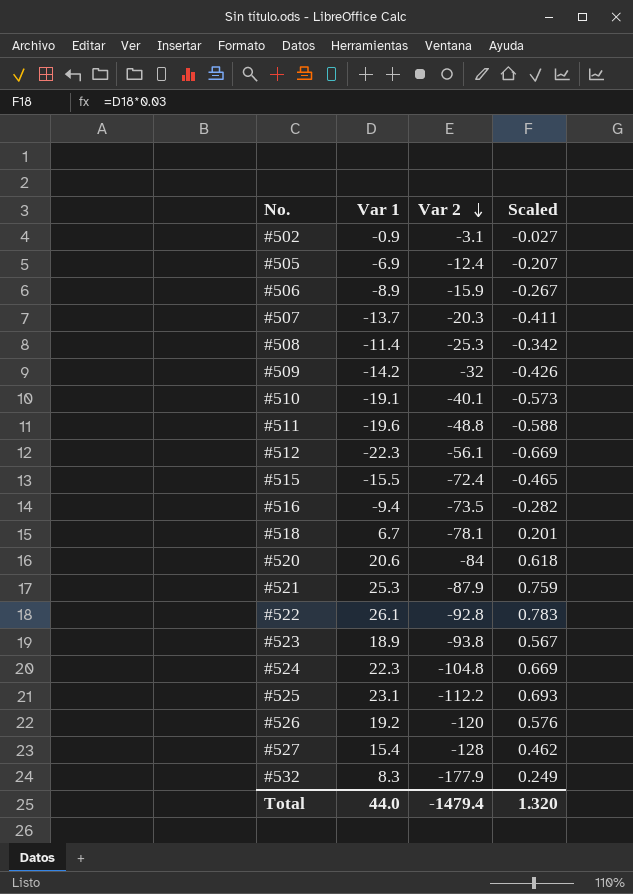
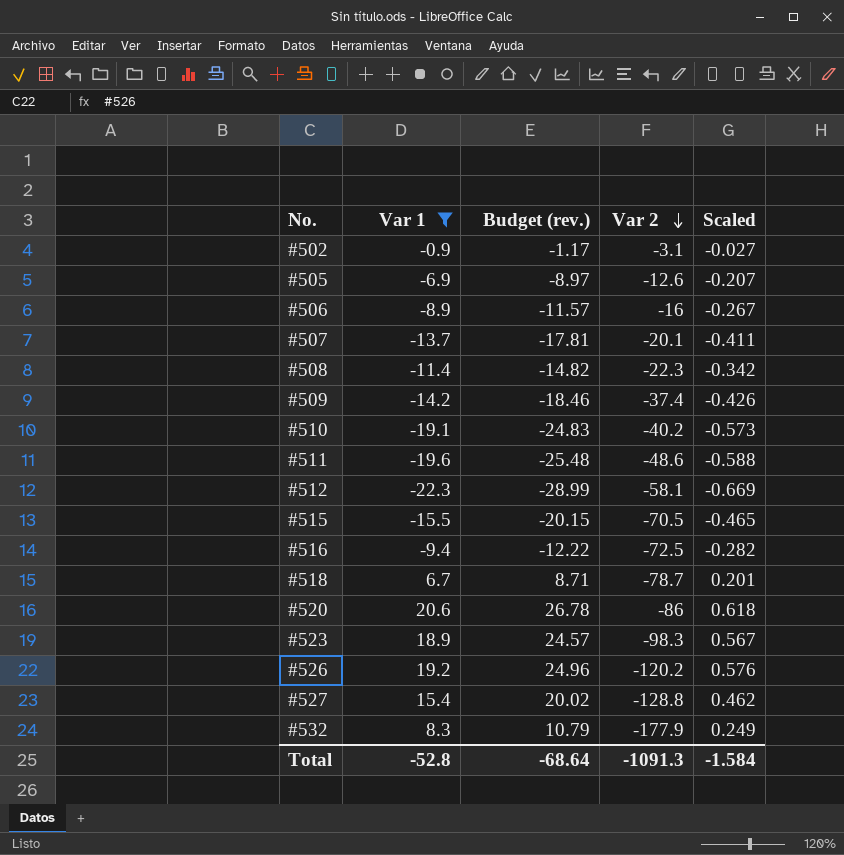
filter: none -> Var 1 <= 20.6
column Budget (rev.) | formula: none -> [Var 1] * 1.3
#505 | Var 2: -12.4 -> -12.6
#506 | Var 2: -15.9 -> -16
#507 | Var 2: -20.3 -> -20.1
#508 | Var 2: -25.3 -> -22.3
#509 | Var 2: -32 -> -37.4
#510 | Var 2: -40.1 -> -40.2
#511 | Var 2: -48.8 -> -48.6
#512 | Var 2: -56.1 -> -58.1
#515 | Var 2: -72.4 -> -70.5
#516 | Var 2: -73.5 -> -72.5
#518 | Var 2: -78.1 -> -78.7
#520 | Var 2: -84 -> -86
#523 | Var 2: -93.8 -> -98.3
#526 | Var 2: -120 -> -120.2
#527 | Var 2: -128 -> -128.8
Total | Var 1: 44.0 -> -52.8
Total | Var 2: -1479.4 -> -1091.3
Total | Scaled: 1.320 -> -1.584

